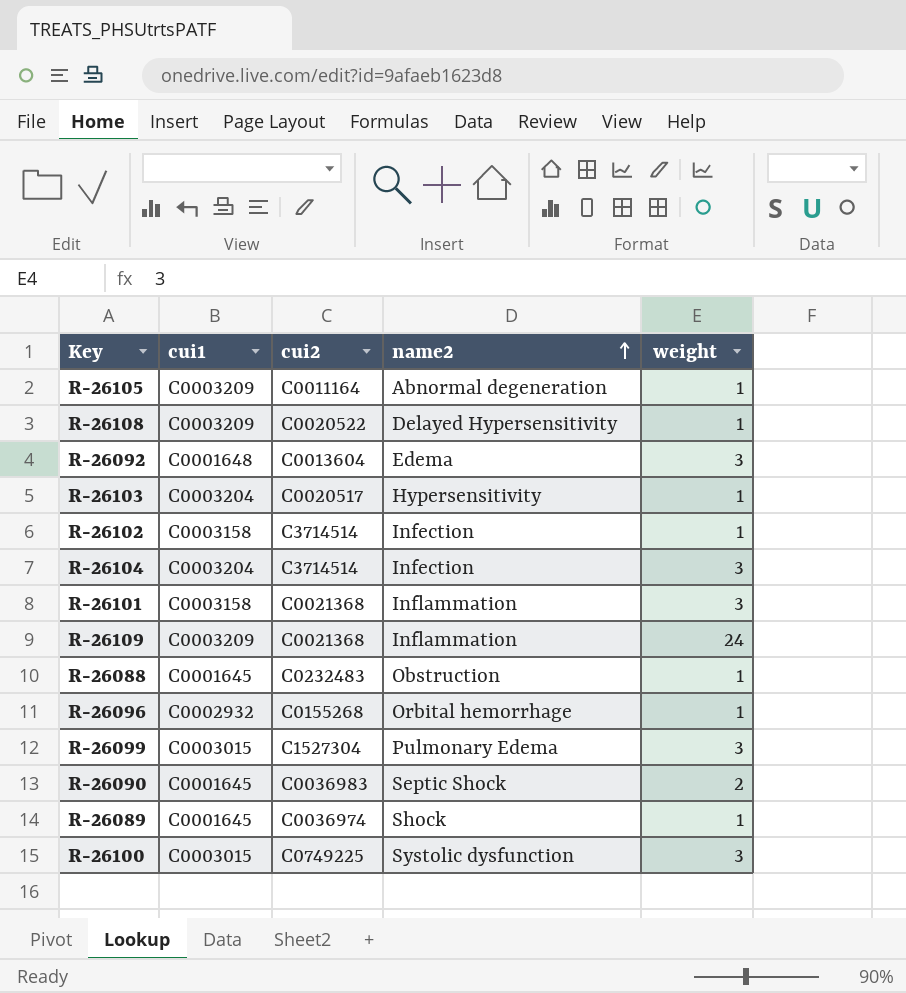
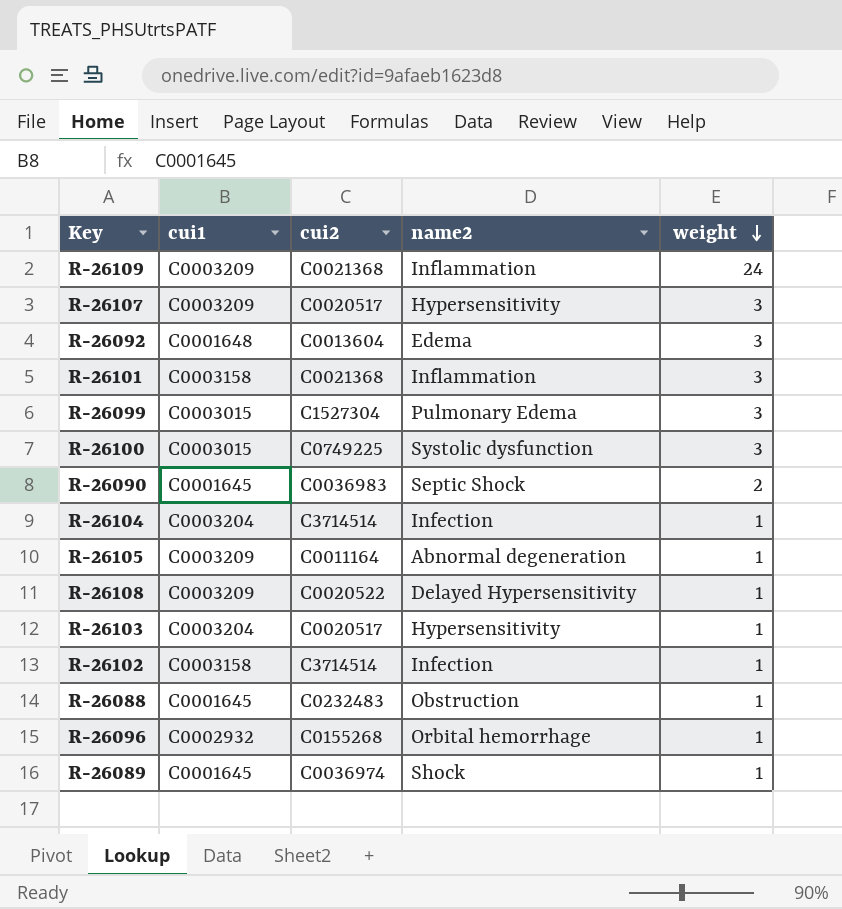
row order: name2 ascending -> weight descending
row R-26107: none -> C0003209 | C0020517 | Hypersensitivity | 3
R-26104 | weight: 3 -> 1

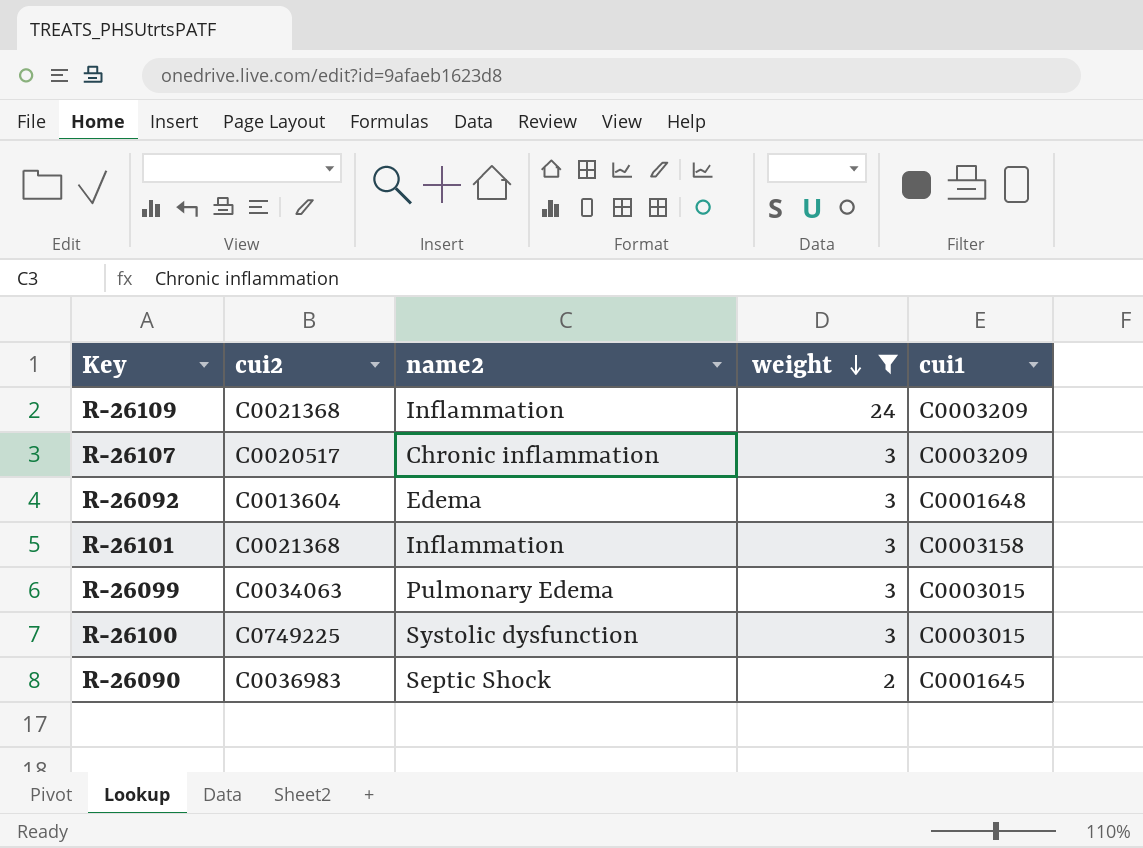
filter: none -> weight != 1
column cui1 | position: 2 -> 5
R-26107 | name2: Hypersensitivity -> Chronic inflammation
R-26099 | cui2: C1527304 -> C0034063

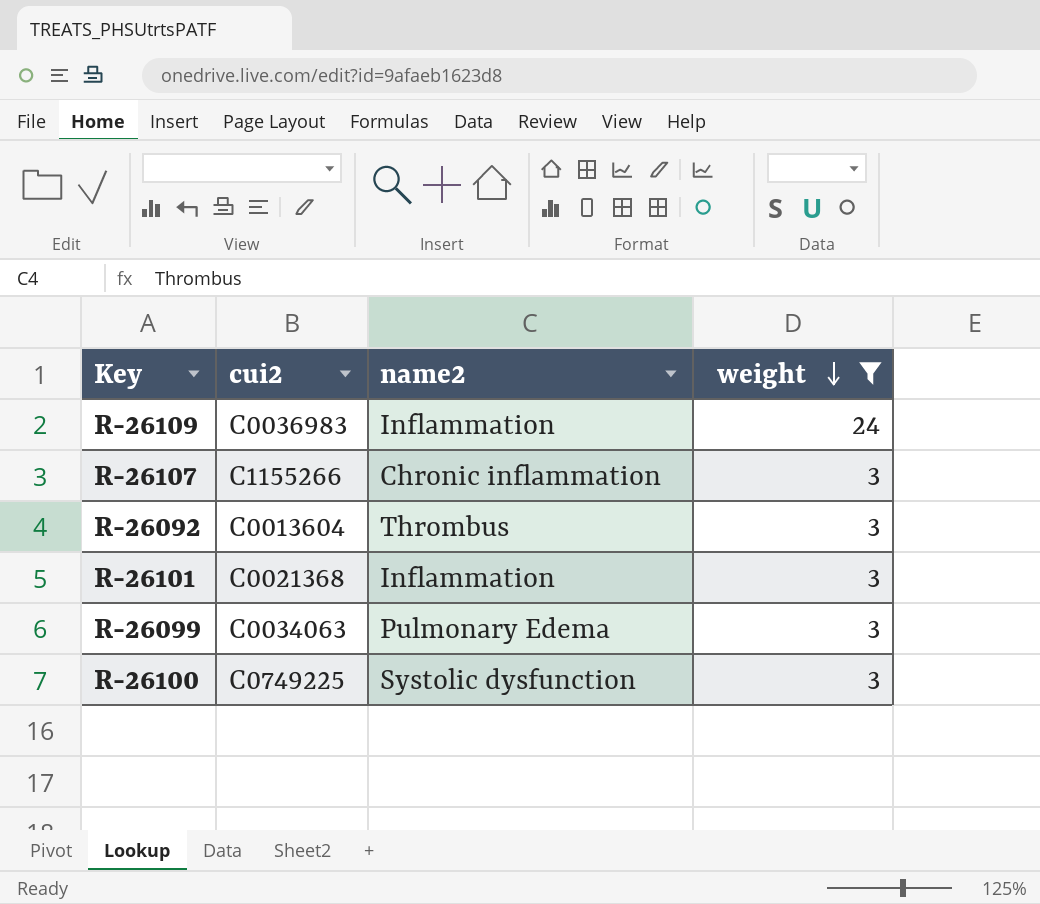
column cui1 | position: 5 -> none
row R-26090: C0036983 | Septic Shock | 2 | C0001645 -> none
R-26109 | cui2: C0021368 -> C0036983
R-26107 | cui2: C0020517 -> C1155266
R-26092 | name2: Edema -> Thrombus

